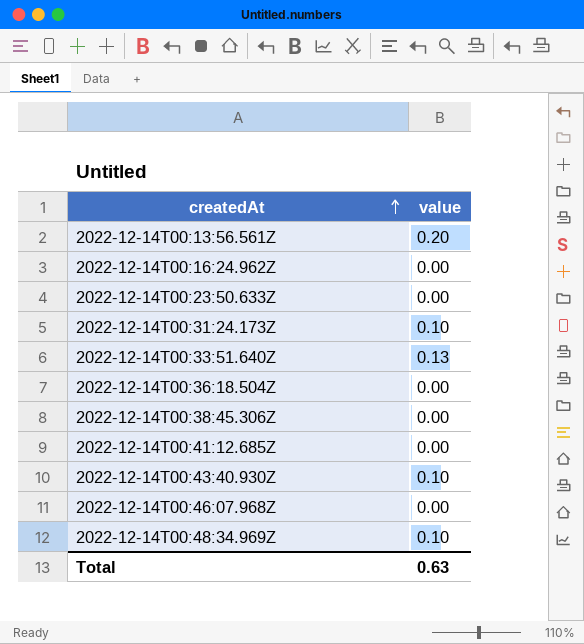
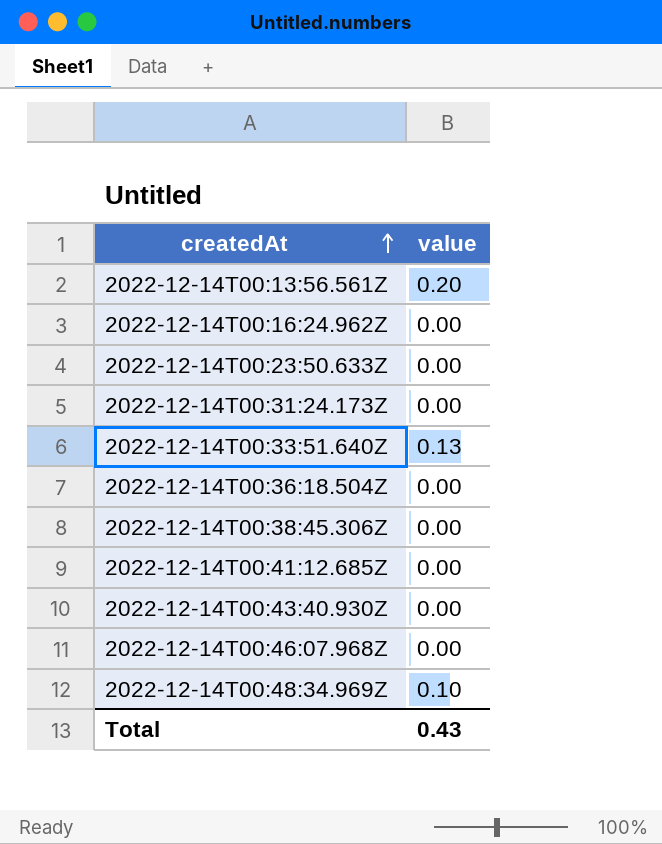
2022-12-14T00:31:24.173Z | value: 0.10 -> 0.00
2022-12-14T00:43:40.930Z | value: 0.10 -> 0.00
Total | value: 0.63 -> 0.43

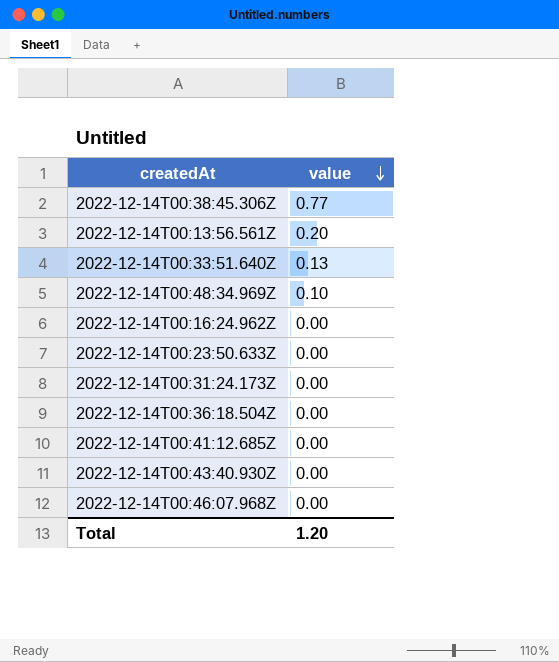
row order: createdAt ascending -> value descending
2022-12-14T00:38:45.306Z | value: 0.00 -> 0.77
Total | value: 0.43 -> 1.20

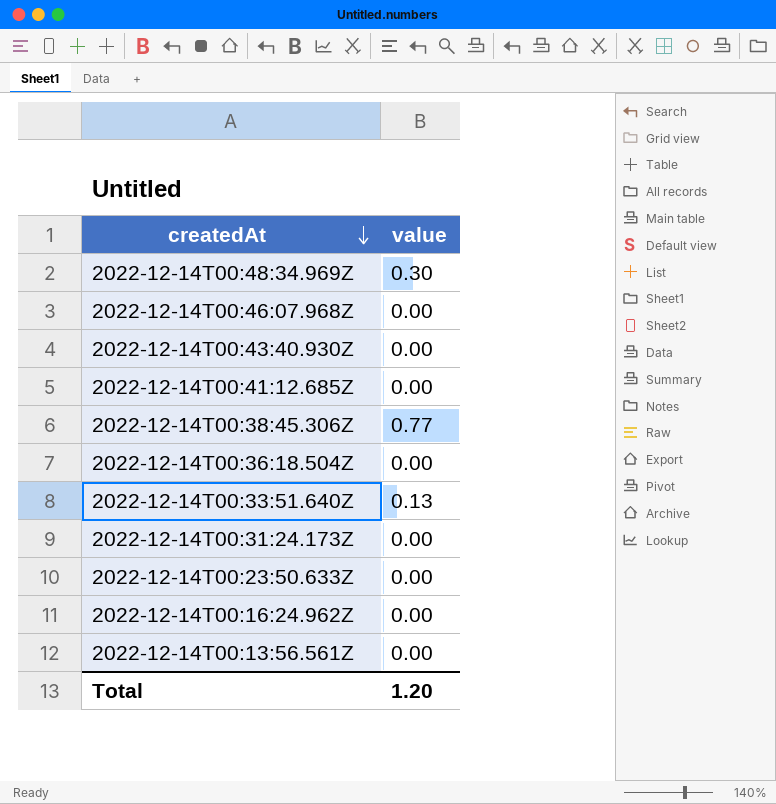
row order: value descending -> createdAt descending
2022-12-14T00:48:34.969Z | value: 0.10 -> 0.30
2022-12-14T00:13:56.561Z | value: 0.20 -> 0.00

